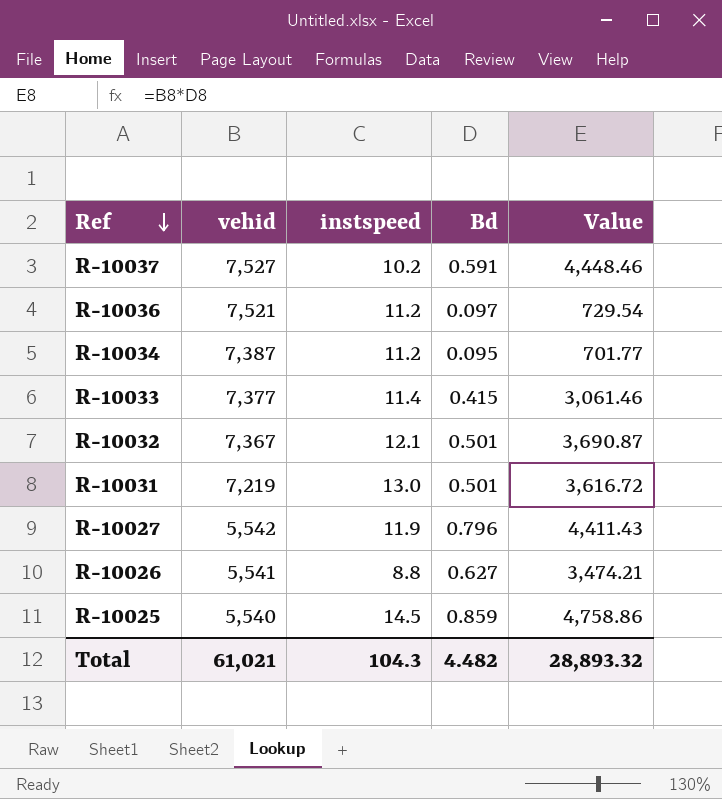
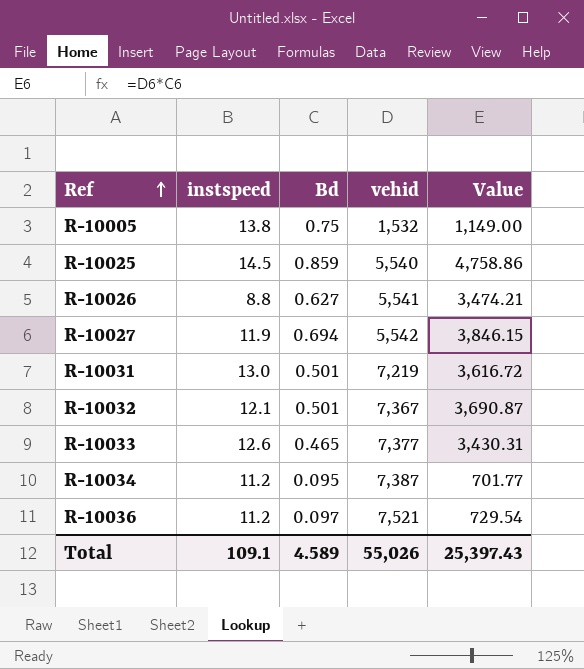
row order: Ref descending -> Ref ascending
column vehid | position: 2 -> 4
row R-10037: 7,527 | 10.2 | 0.591 | 4,448.46 -> none
row R-10005: none -> 13.8 | 0.75 | 1,532 | 1,149.00
R-10027 | Bd: 0.796 -> 0.694
R-10027 | Value: 4,411.43 -> 3,846.15
R-10033 | instspeed: 11.4 -> 12.6
R-10033 | Bd: 0.415 -> 0.465
R-10033 | Value: 3,061.46 -> 3,430.31
Total | instspeed: 104.3 -> 109.1
Total | Bd: 4.482 -> 4.589
Total | vehid: 61,021 -> 55,026
Total | Value: 28,893.32 -> 25,397.43

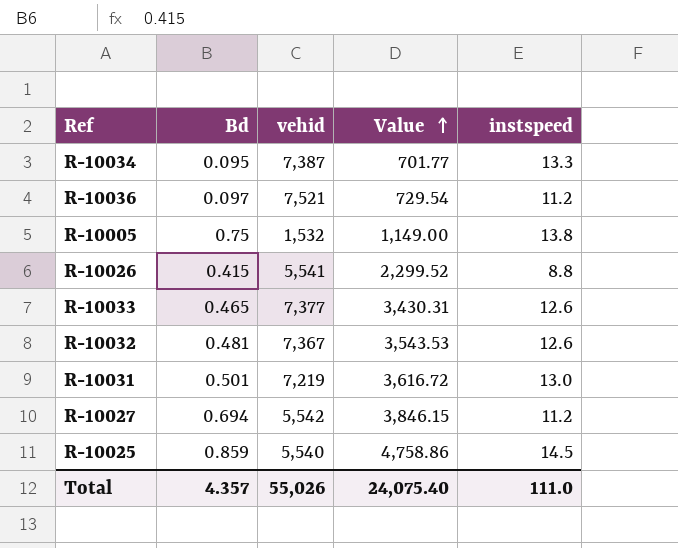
row order: Ref ascending -> Value ascending
column instspeed | position: 2 -> 5
R-10034 | instspeed: 11.2 -> 13.3
R-10026 | Bd: 0.627 -> 0.415
R-10026 | Value: 3,474.21 -> 2,299.52
R-10032 | Bd: 0.501 -> 0.481
R-10032 | Value: 3,690.87 -> 3,543.53
R-10032 | instspeed: 12.1 -> 12.6
R-10027 | instspeed: 11.9 -> 11.2
Total | Bd: 4.589 -> 4.357
Total | Value: 25,397.43 -> 24,075.40
Total | instspeed: 109.1 -> 111.0

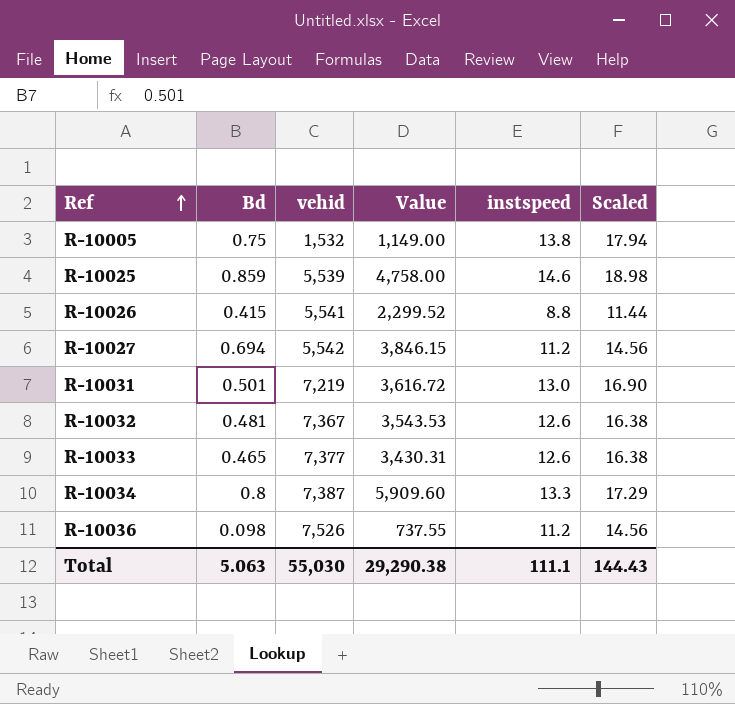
row order: Value ascending -> Ref ascending
column Scaled | formula: none -> [instspeed] * 1.3
R-10025 | vehid: 5,540 -> 5,539
R-10025 | Value: 4,758.86 -> 4,758.00
R-10025 | instspeed: 14.5 -> 14.6
R-10034 | Bd: 0.095 -> 0.8
R-10034 | Value: 701.77 -> 5,909.60
R-10036 | Bd: 0.097 -> 0.098
R-10036 | vehid: 7,521 -> 7,526
R-10036 | Value: 729.54 -> 737.55
Total | Bd: 4.357 -> 5.063
Total | vehid: 55,026 -> 55,030
Total | Value: 24,075.40 -> 29,290.38
Total | instspeed: 111.0 -> 111.1

